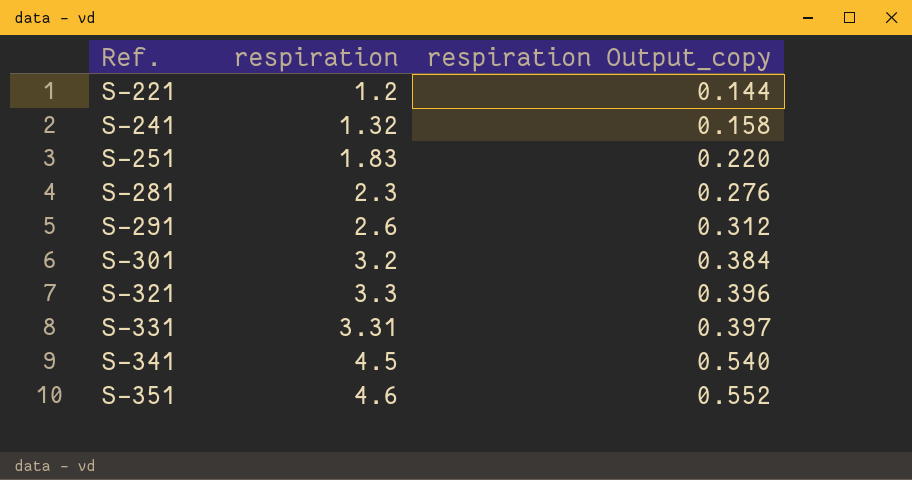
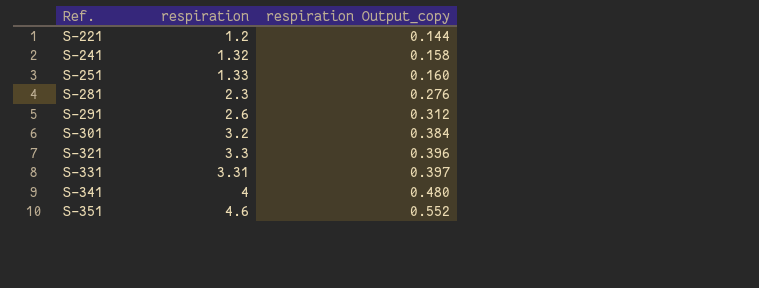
S-251 | respiration: 1.83 -> 1.33
S-251 | respiration Output_copy: 0.220 -> 0.160
S-341 | respiration: 4.5 -> 4
S-341 | respiration Output_copy: 0.540 -> 0.480

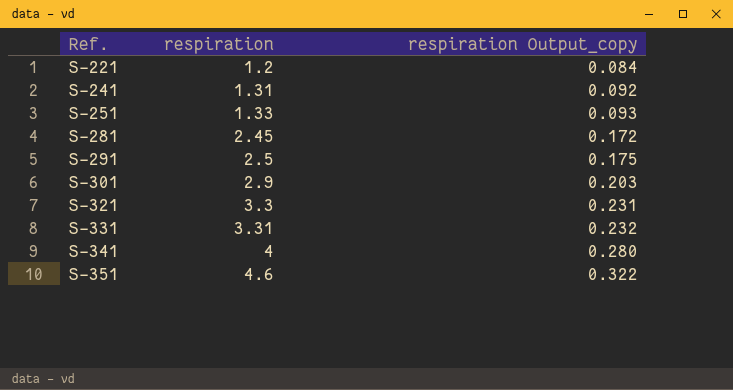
column respiration Output_copy | formula: [respiration] * 0.12 -> [respiration] * 0.07
S-241 | respiration: 1.32 -> 1.31
S-281 | respiration: 2.3 -> 2.45
S-291 | respiration: 2.6 -> 2.5
S-301 | respiration: 3.2 -> 2.9

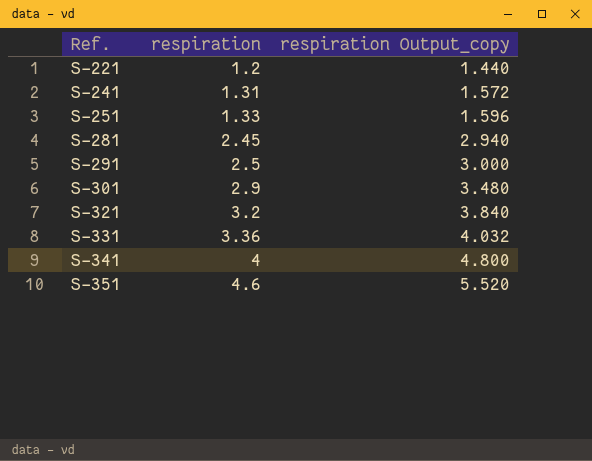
column respiration Output_copy | formula: [respiration] * 0.07 -> [respiration] * 1.2
S-321 | respiration: 3.3 -> 3.2
S-331 | respiration: 3.31 -> 3.36

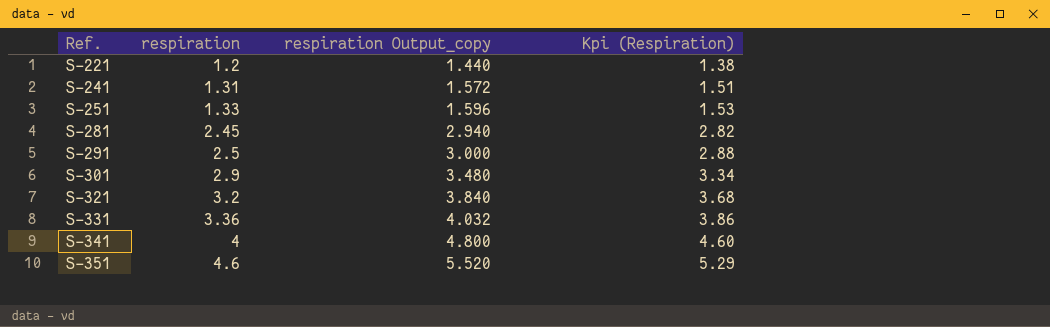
column Kpi (Respiration) | formula: none -> [respiration] * 1.15

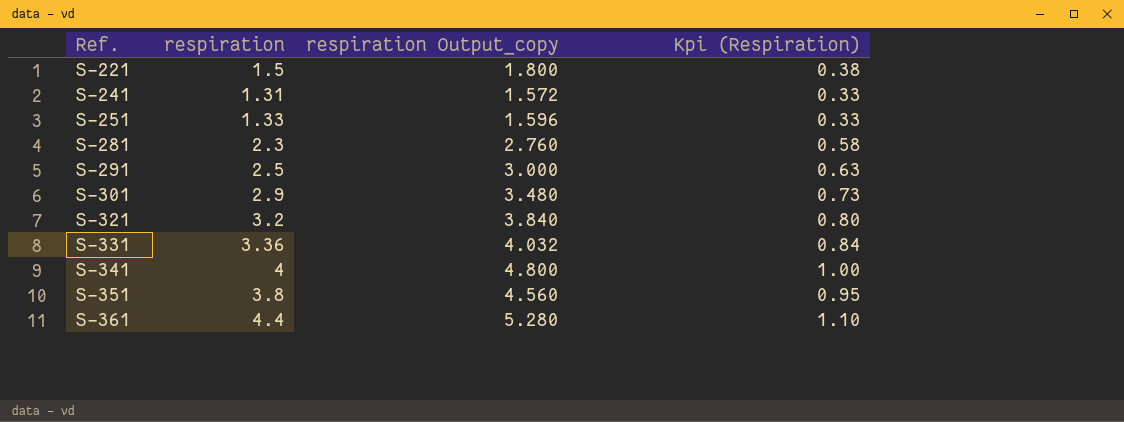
column Kpi (Respiration) | formula: [respiration] * 1.15 -> [respiration] * 0.25
S-221 | respiration: 1.2 -> 1.5
S-221 | respiration Output_copy: 1.440 -> 1.800
S-281 | respiration: 2.45 -> 2.3
S-281 | respiration Output_copy: 2.940 -> 2.760
S-351 | respiration: 4.6 -> 3.8
S-351 | respiration Output_copy: 5.520 -> 4.560
row S-361: none -> 4.4 | 5.280 | 1.10

